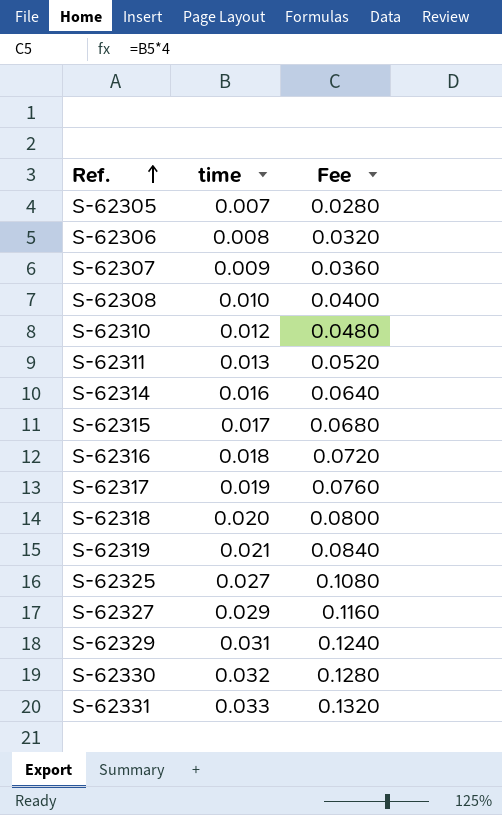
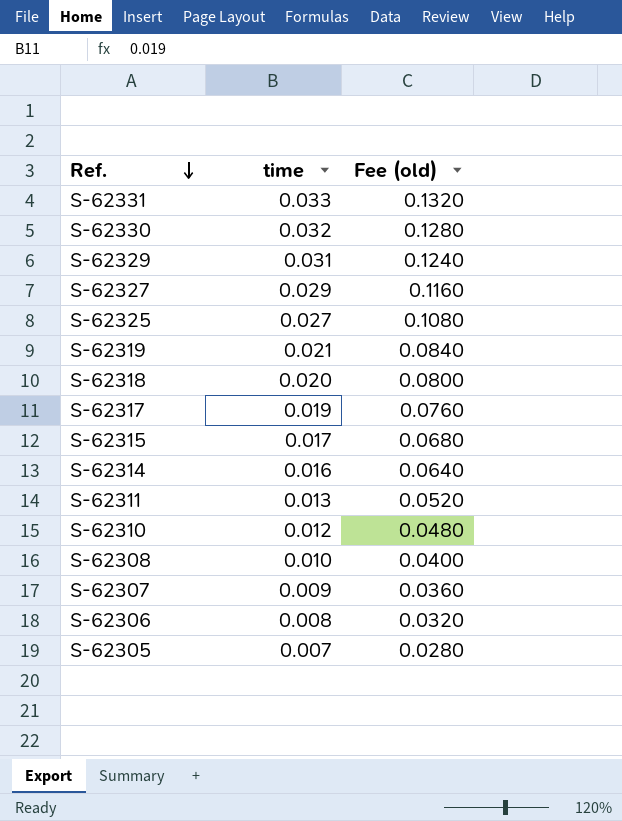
row order: Ref. ascending -> Ref. descending
column name: Fee -> Fee (old)
row S-62316: 0.018 | 0.0720 -> none

